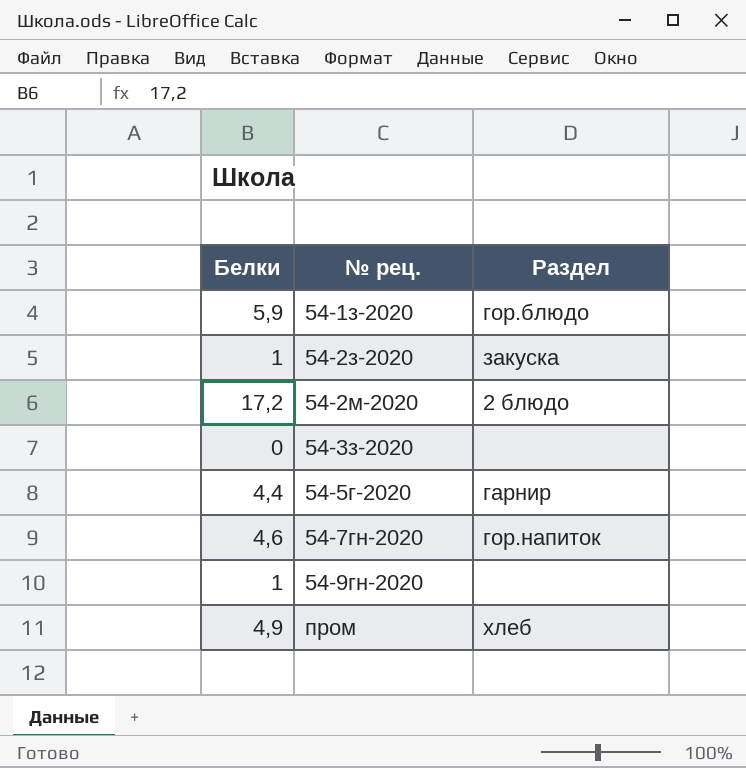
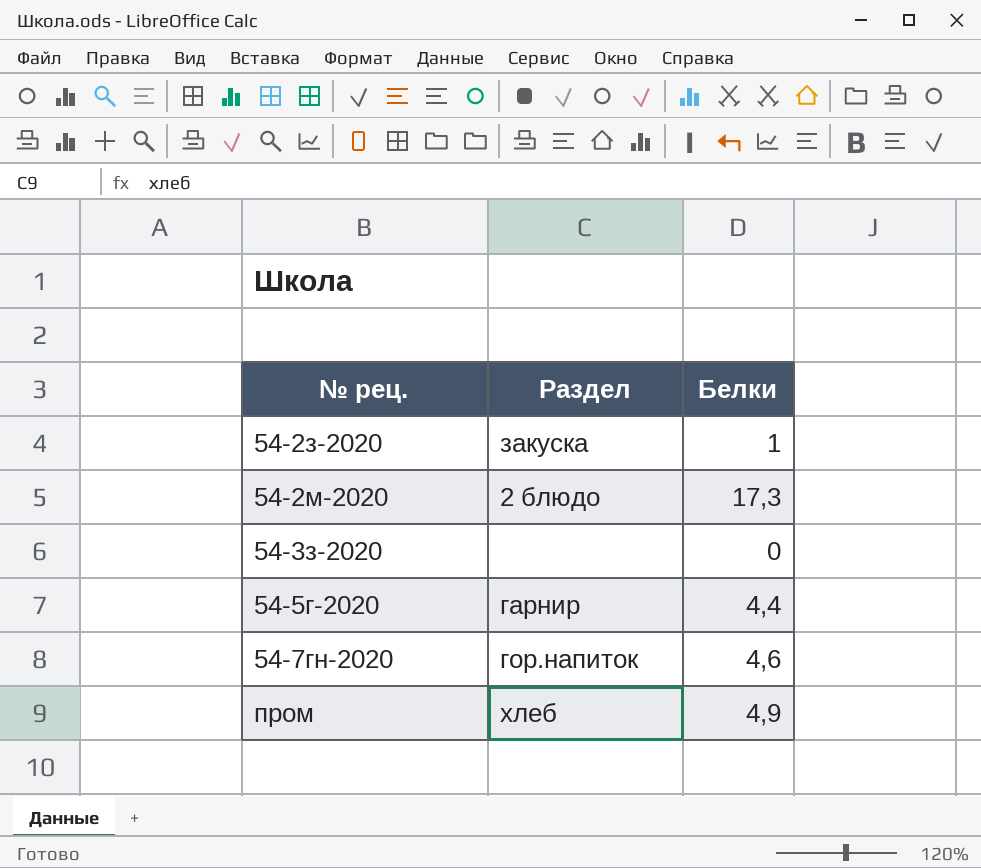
column Белки | position: 1 -> 3
row 54-1з-2020: 5,9 | гор.блюдо -> none
row 54-9гн-2020: 1 | none -> none
54-2м-2020 | Белки: 17,2 -> 17,3

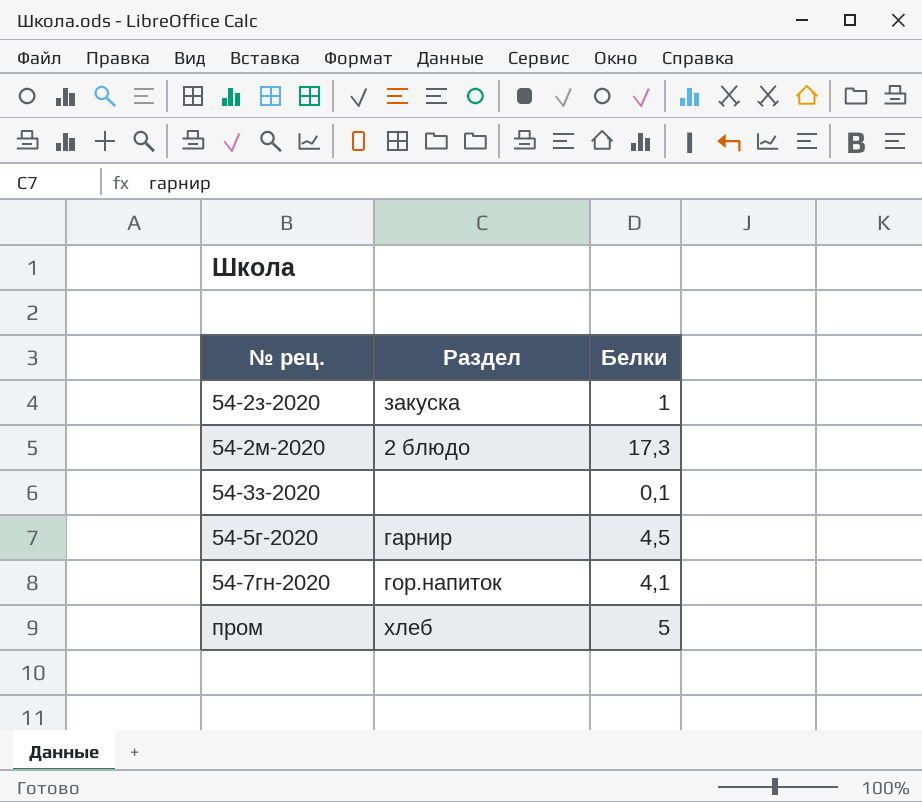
54-3з-2020 | Белки: 0 -> 0,1
54-5г-2020 | Белки: 4,4 -> 4,5
54-7гн-2020 | Белки: 4,6 -> 4,1
пром | Белки: 4,9 -> 5

